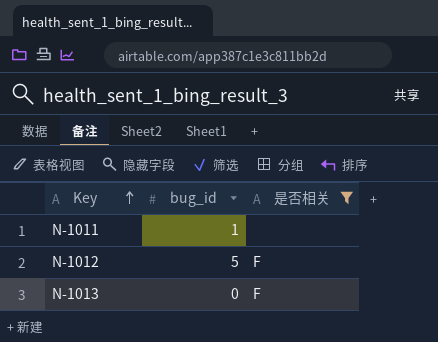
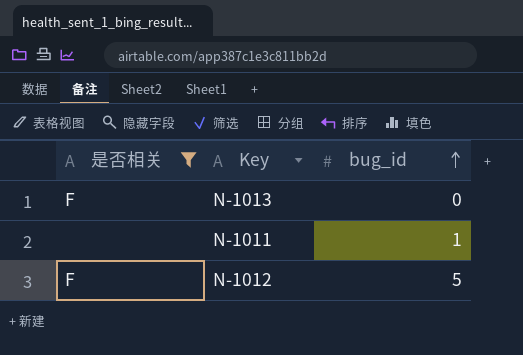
row order: Key ascending -> bug_id ascending
column 是否相关 | position: 3 -> 1

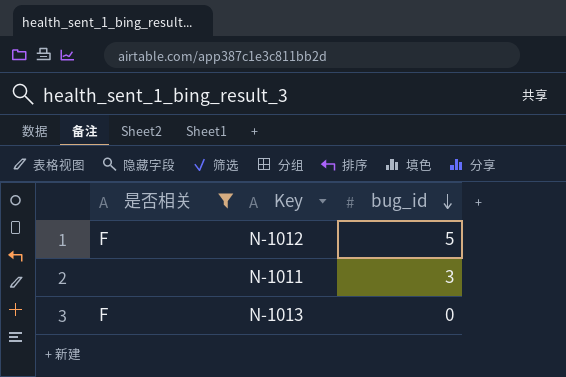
row order: bug_id ascending -> bug_id descending
N-1011 | bug_id: 1 -> 3

